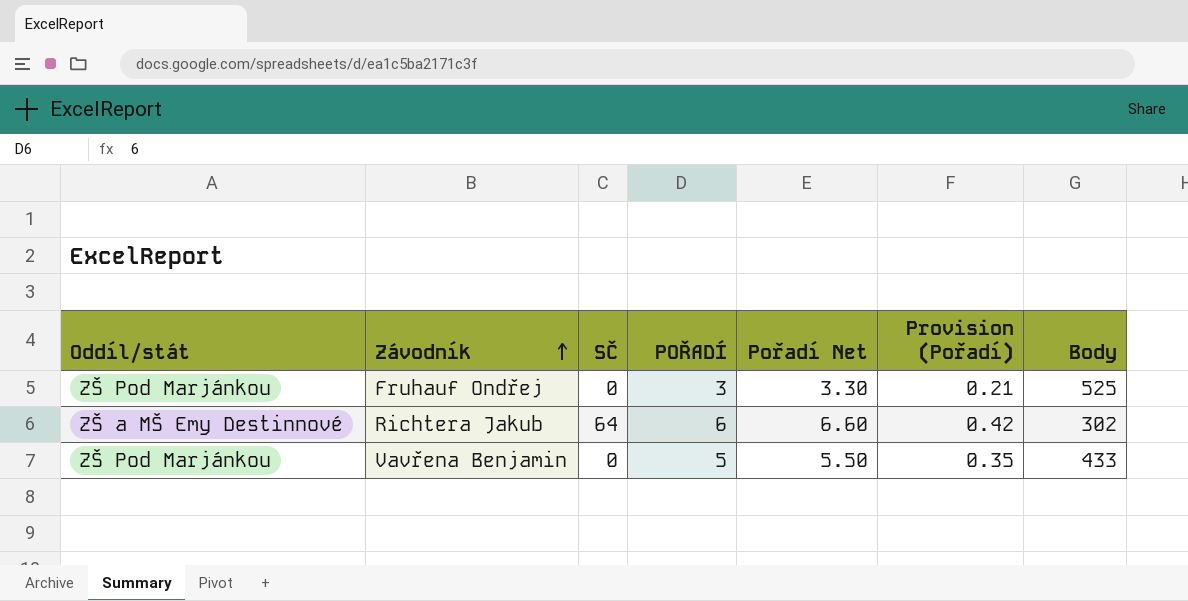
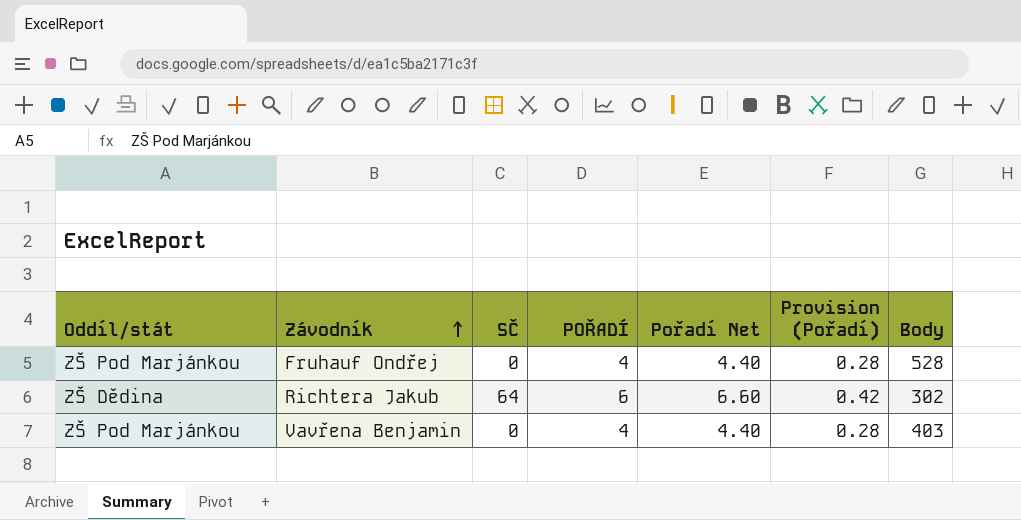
Fruhauf Ondřej | POŘADÍ: 3 -> 4
Fruhauf Ondřej | Pořadí Net: 3.30 -> 4.40
Fruhauf Ondřej | Provision (Pořadí): 0.21 -> 0.28
Fruhauf Ondřej | Body: 525 -> 528
Richtera Jakub | Oddíl/stát: ZŠ a MŠ Emy Destinnové -> ZŠ Dědina
Vavřena Benjamin | POŘADÍ: 5 -> 4
Vavřena Benjamin | Pořadí Net: 5.50 -> 4.40
Vavřena Benjamin | Provision (Pořadí): 0.35 -> 0.28
Vavřena Benjamin | Body: 433 -> 403

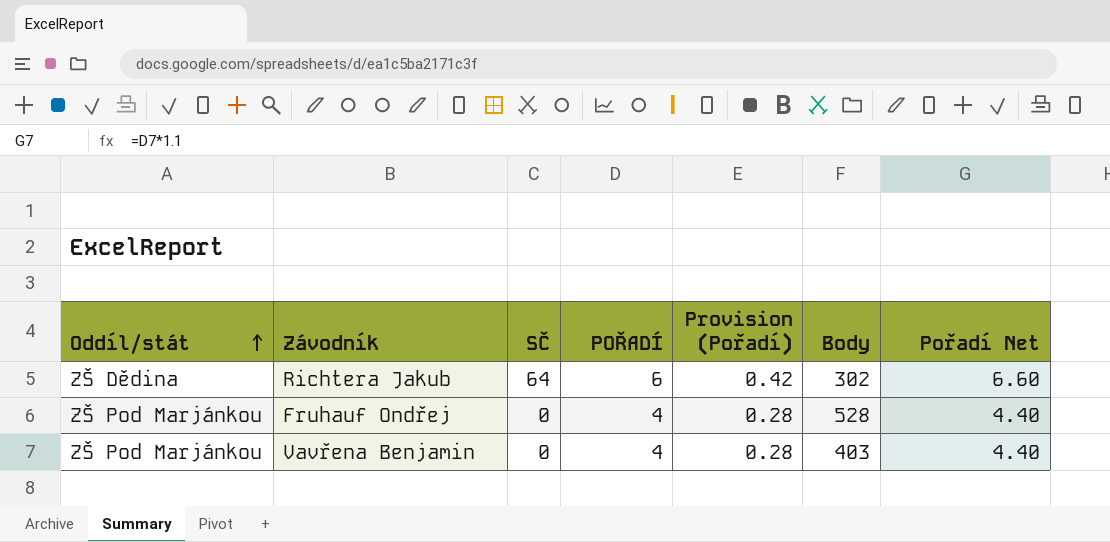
row order: Závodník ascending -> Oddíl/stát ascending
column Pořadí Net | position: 5 -> 7

